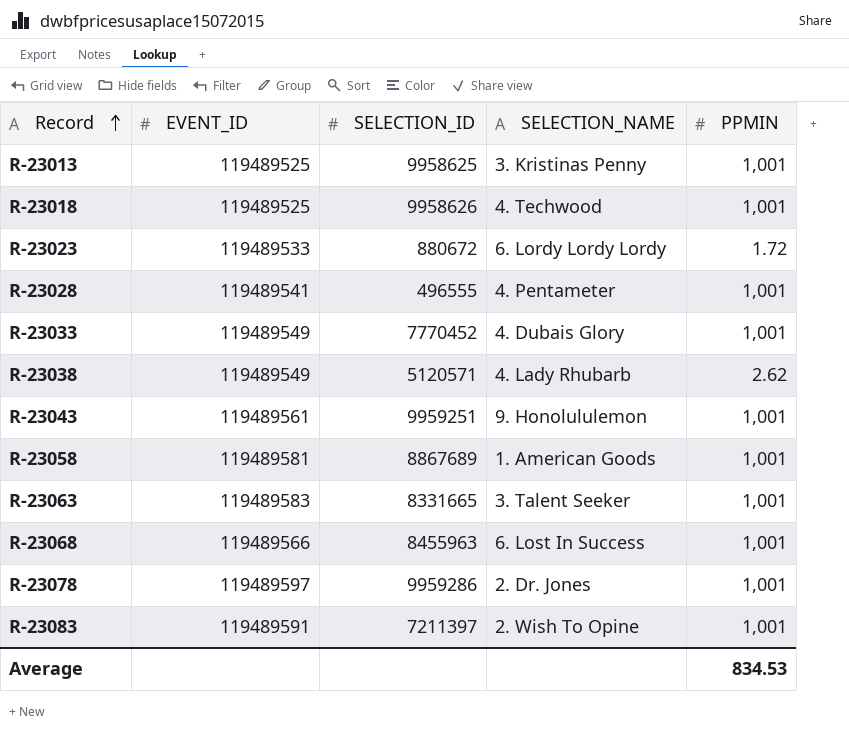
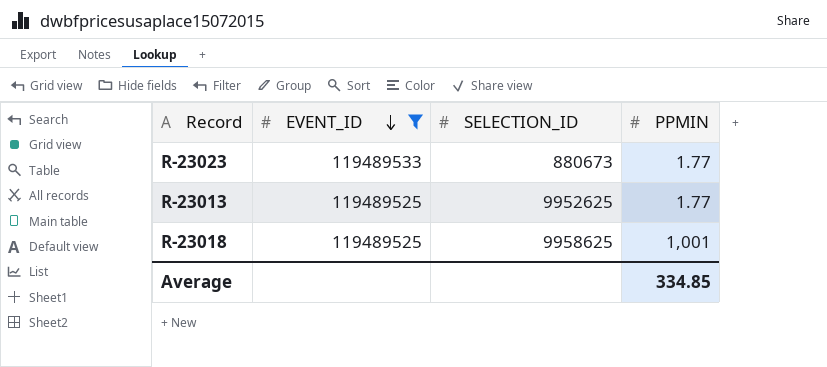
filter: none -> EVENT_ID <= 119489533
row order: Record ascending -> EVENT_ID descending
column SELECTION_NAME | position: 4 -> none
R-23023 | SELECTION_ID: 880672 -> 880673
R-23023 | PPMIN: 1.72 -> 1.77
R-23013 | SELECTION_ID: 9958625 -> 9952625
R-23013 | PPMIN: 1,001 -> 1.77
R-23018 | SELECTION_ID: 9958626 -> 9958625
Average | PPMIN: 834.53 -> 334.85

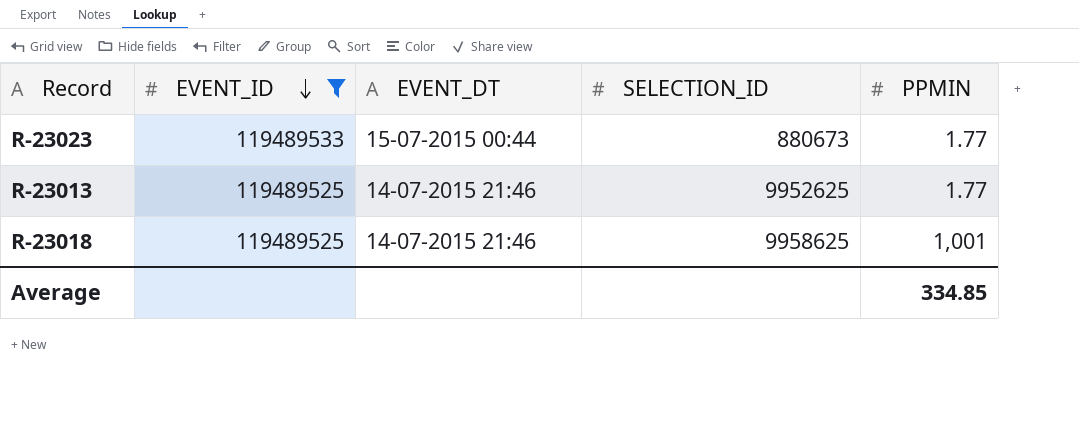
column EVENT_DT | position: none -> 3

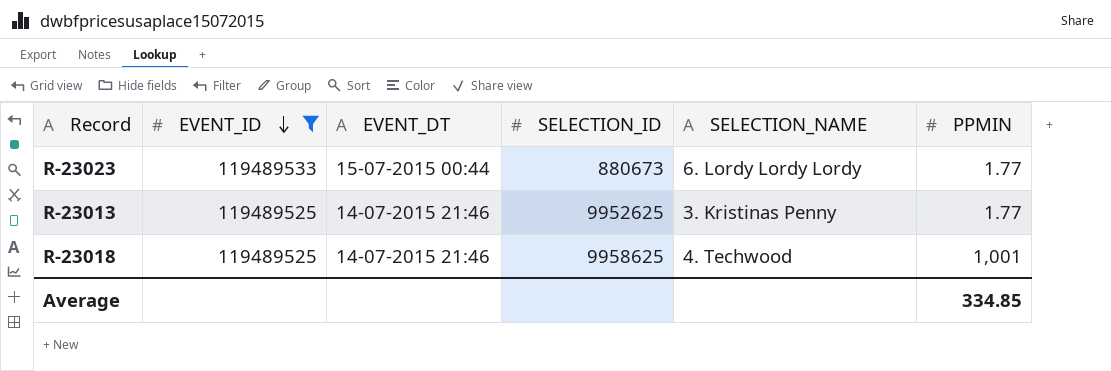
column SELECTION_NAME | position: none -> 5

